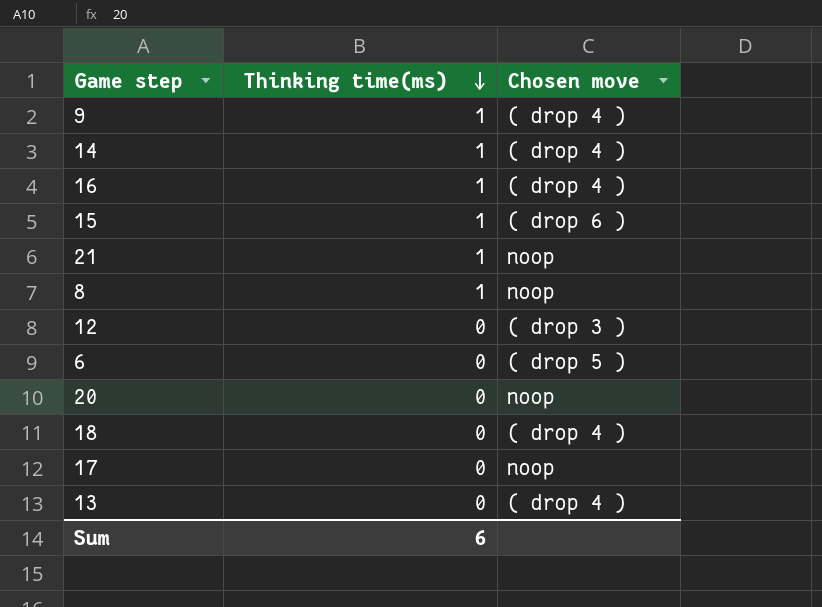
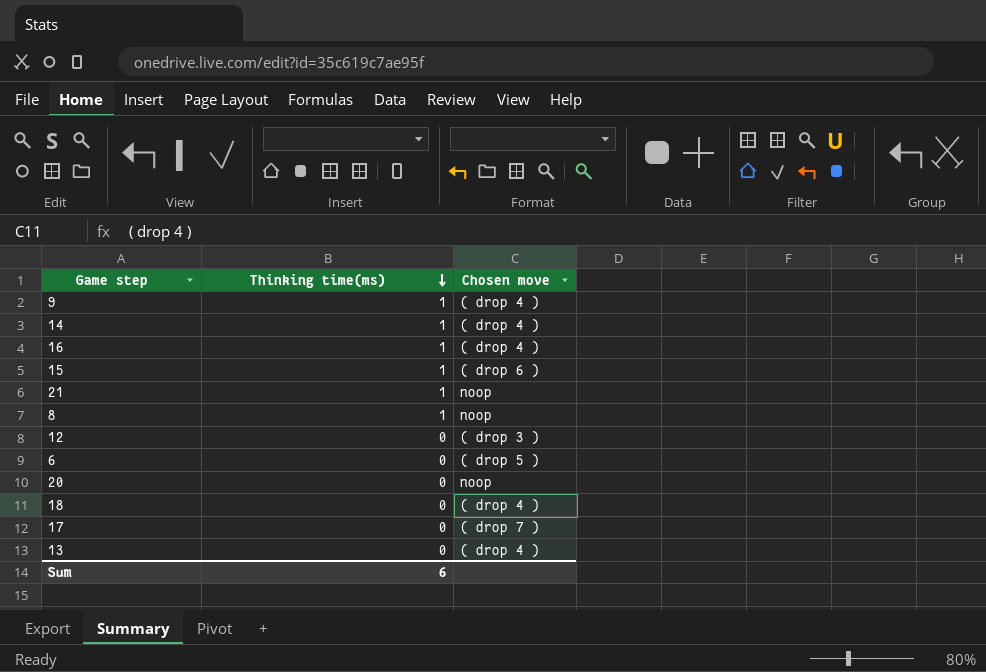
17 | Chosen move: noop -> ( drop 7 )

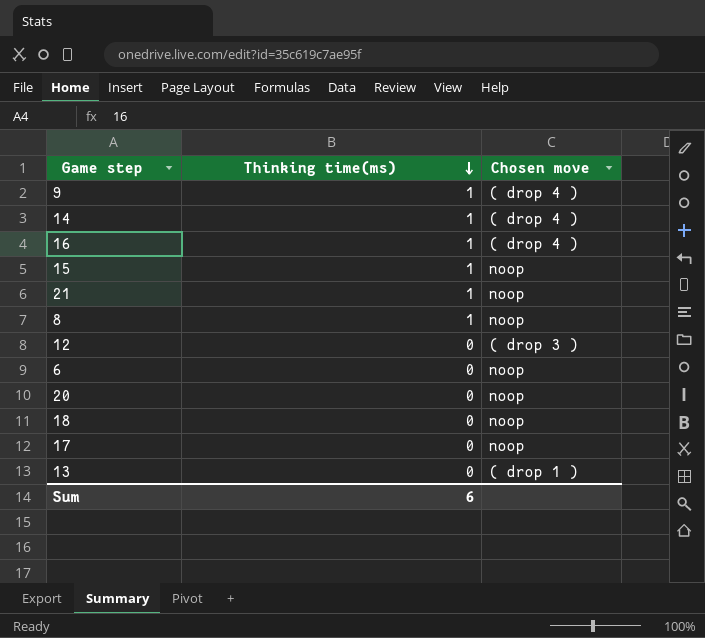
15 | Chosen move: ( drop 6 ) -> noop
6 | Chosen move: ( drop 5 ) -> noop
18 | Chosen move: ( drop 4 ) -> noop
17 | Chosen move: ( drop 7 ) -> noop
13 | Chosen move: ( drop 4 ) -> ( drop 1 )

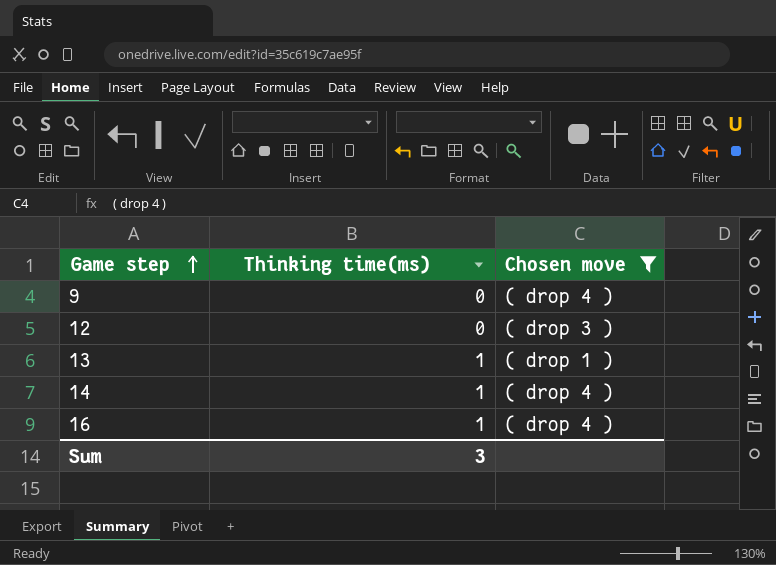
filter: none -> Chosen move != noop
row order: Thinking time(ms) descending -> Game step ascending
9 | Thinking time(ms): 1 -> 0
13 | Thinking time(ms): 0 -> 1
Sum | Thinking time(ms): 6 -> 3

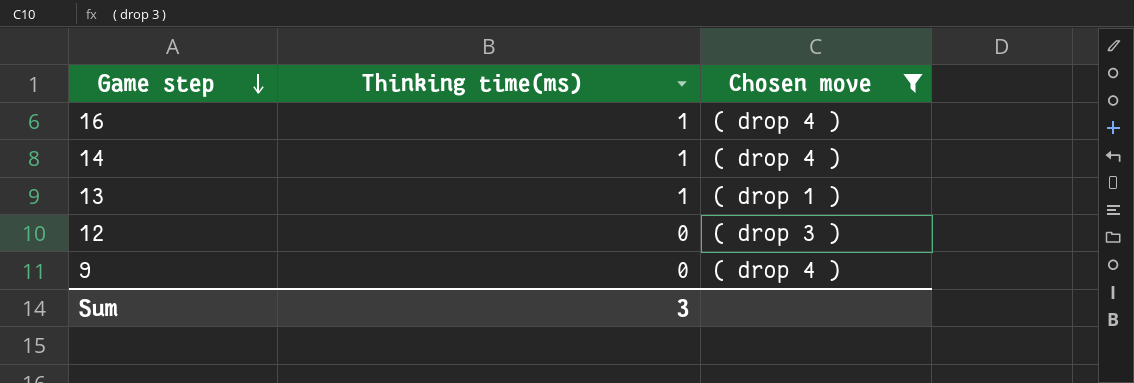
row order: Game step ascending -> Game step descending

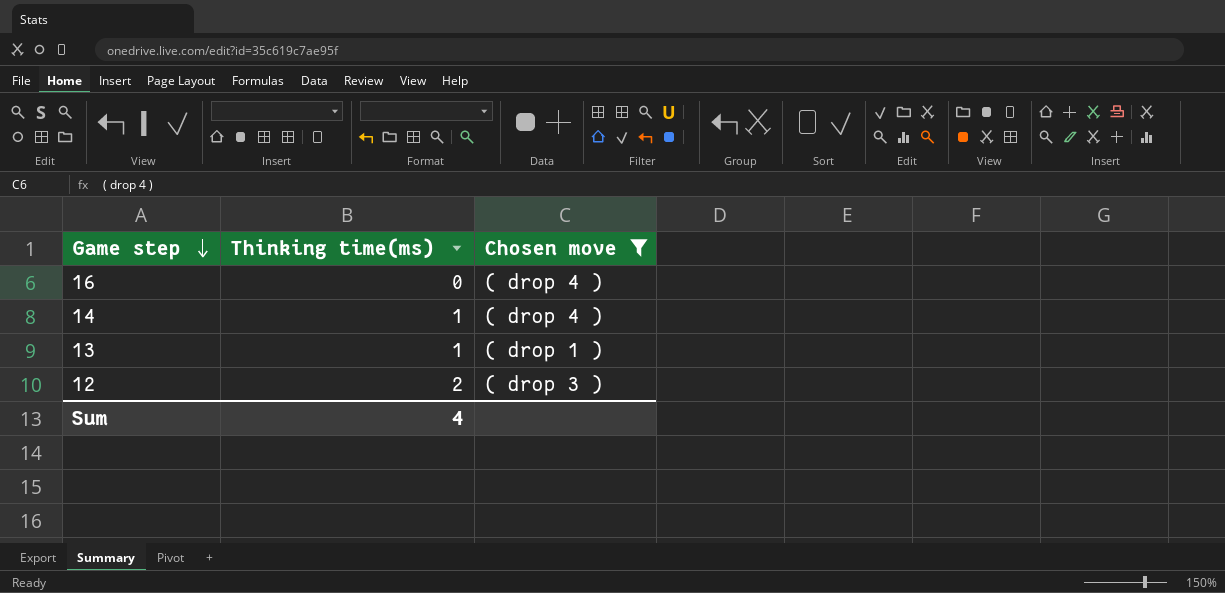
row 9: 0 | ( drop 4 ) -> none
16 | Thinking time(ms): 1 -> 0
12 | Thinking time(ms): 0 -> 2
Sum | Thinking time(ms): 3 -> 4

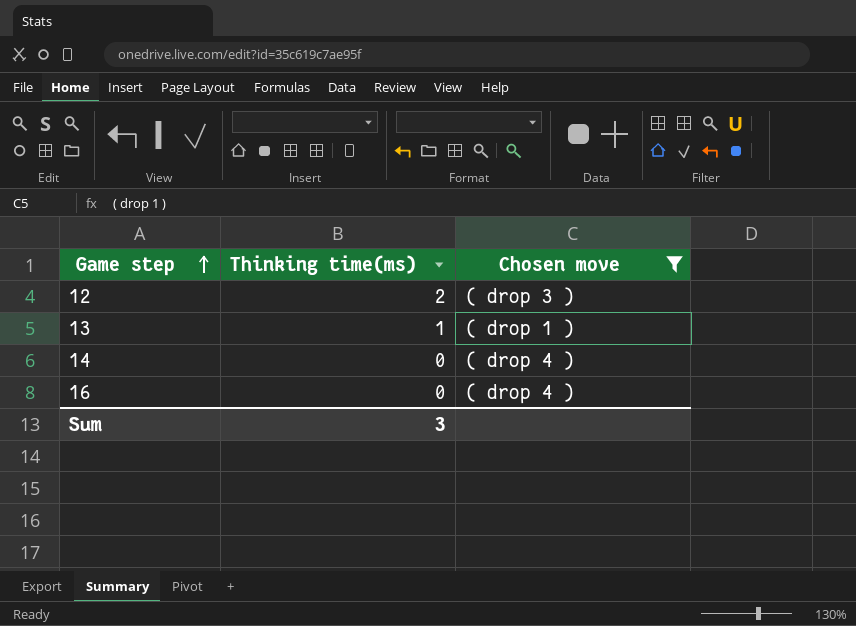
row order: Game step descending -> Game step ascending
14 | Thinking time(ms): 1 -> 0
Sum | Thinking time(ms): 4 -> 3

